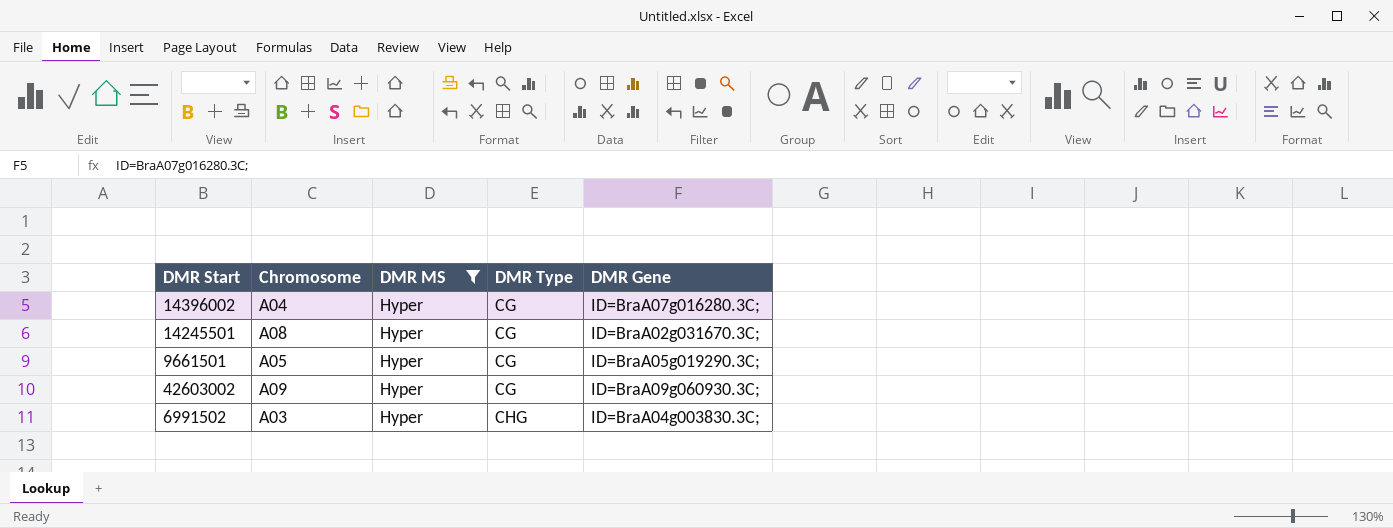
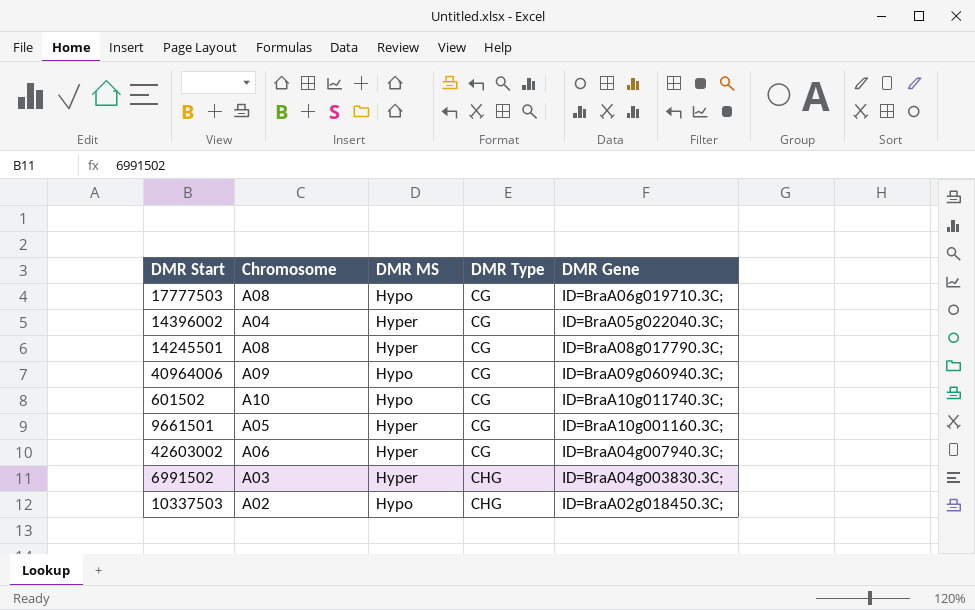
filter: DMR MS = Hyper -> none
14396002 | DMR Gene: ID=BraA07g016280.3C; -> ID=BraA05g022040.3C;
14245501 | DMR Gene: ID=BraA02g031670.3C; -> ID=BraA08g017790.3C;
9661501 | DMR Gene: ID=BraA05g019290.3C; -> ID=BraA10g001160.3C;
42603002 | Chromosome: A09 -> A06
42603002 | DMR Gene: ID=BraA09g060930.3C; -> ID=BraA04g007940.3C;

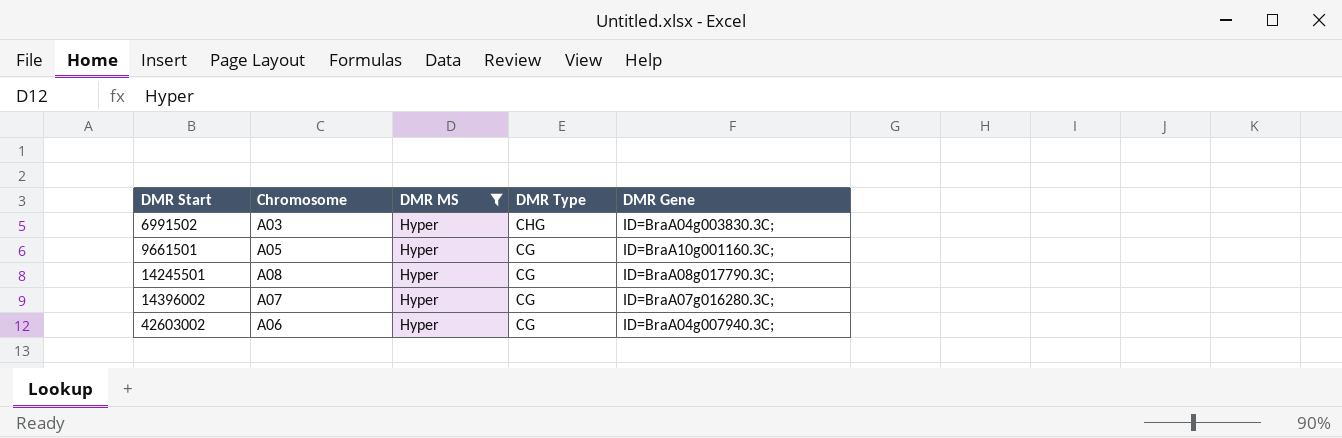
filter: none -> DMR MS = Hyper
row order: DMR Type ascending -> DMR Start ascending
14396002 | Chromosome: A04 -> A07
14396002 | DMR Gene: ID=BraA05g022040.3C; -> ID=BraA07g016280.3C;

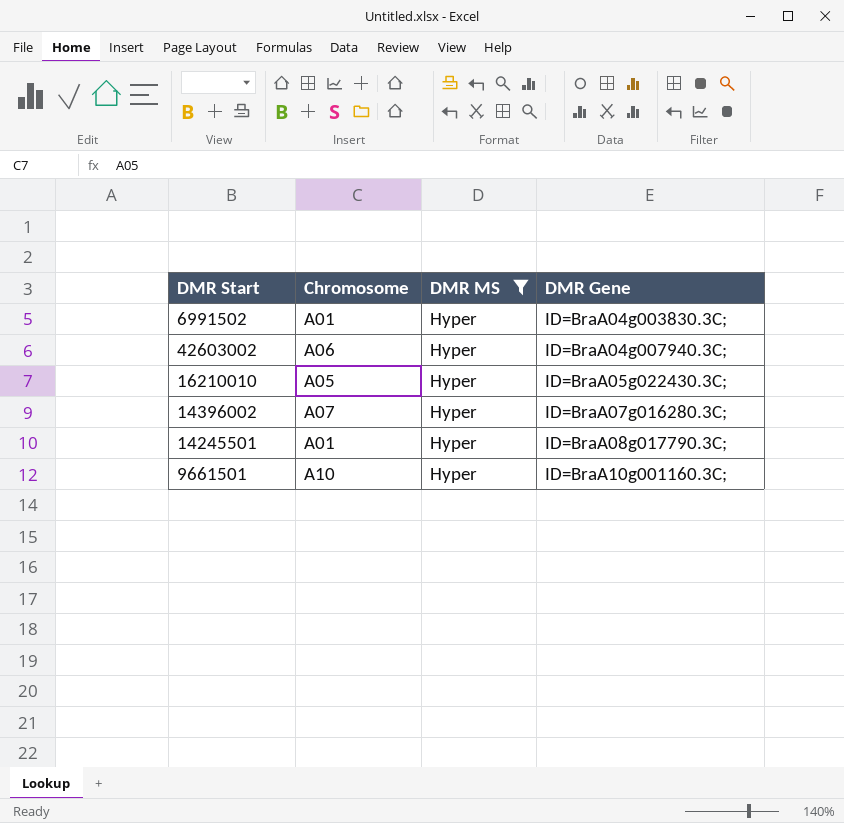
row order: DMR Start ascending -> DMR Gene ascending
column DMR Type | position: 4 -> none
6991502 | Chromosome: A03 -> A01
row 16210010: none -> A05 | Hyper | ID=BraA05g022430.3C;
14245501 | Chromosome: A08 -> A01
9661501 | Chromosome: A05 -> A10

